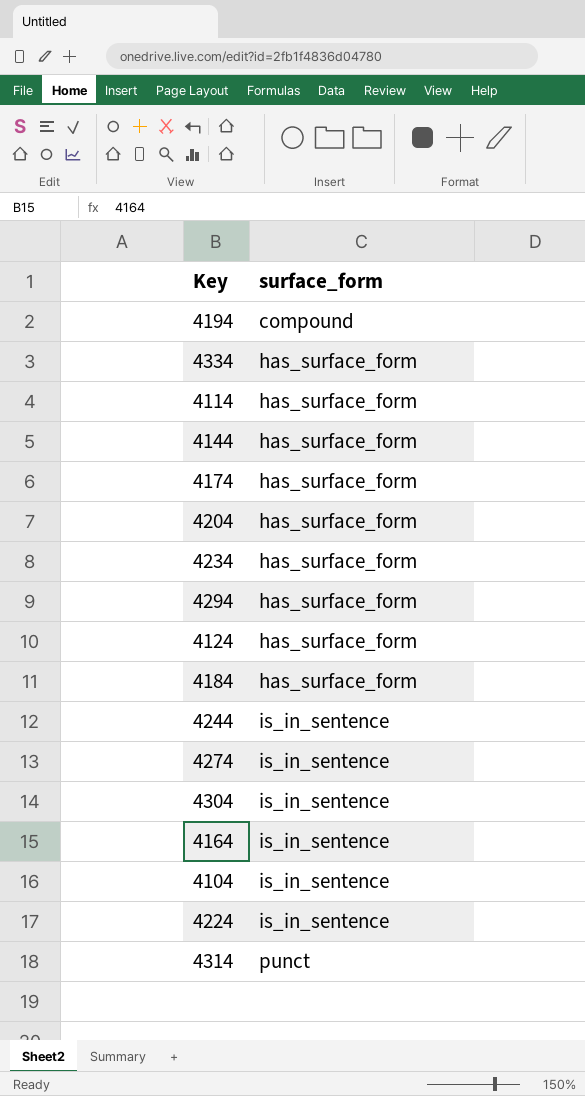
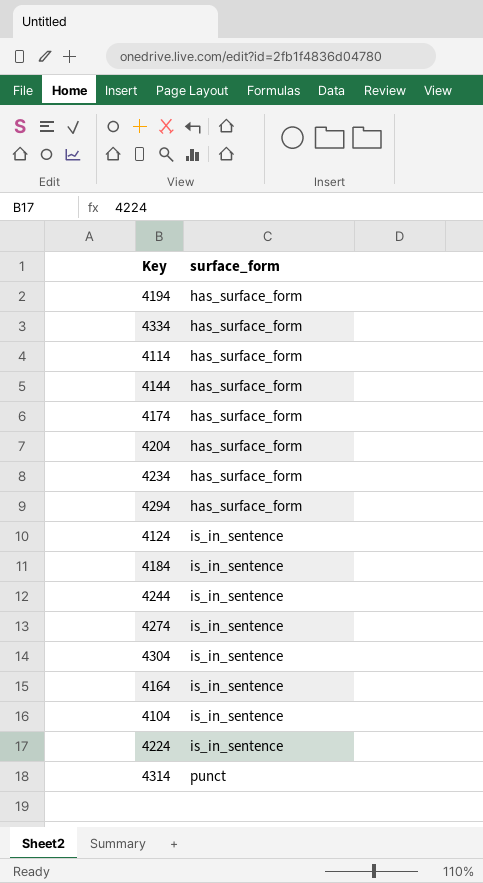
4194 | surface_form: compound -> has_surface_form
4124 | surface_form: has_surface_form -> is_in_sentence
4184 | surface_form: has_surface_form -> is_in_sentence

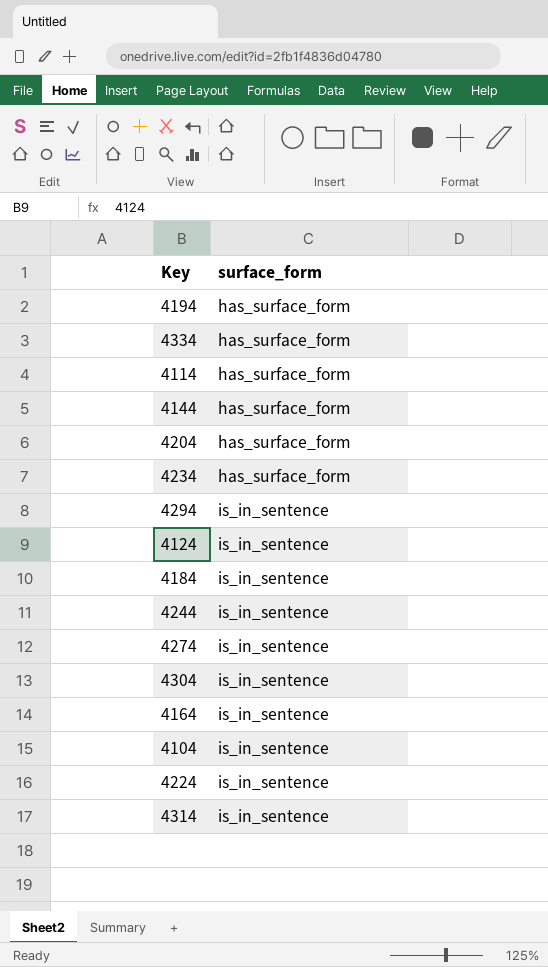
row 4174: has_surface_form -> none
4294 | surface_form: has_surface_form -> is_in_sentence
4314 | surface_form: punct -> is_in_sentence

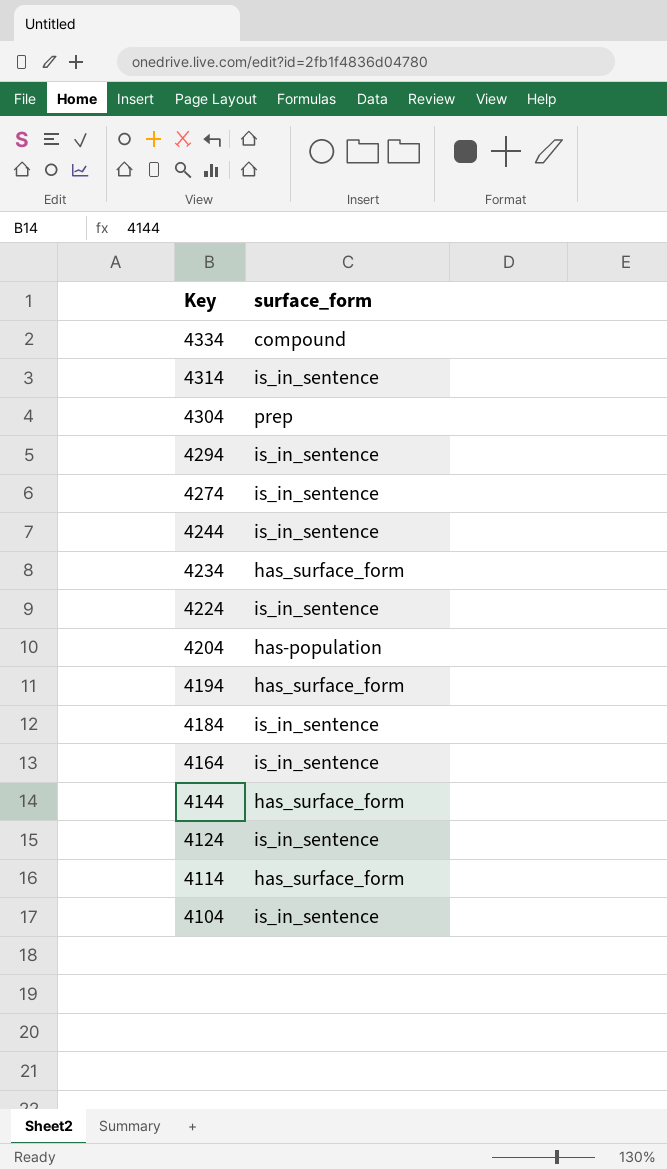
row order: surface_form ascending -> Key descending
4334 | surface_form: has_surface_form -> compound
4304 | surface_form: is_in_sentence -> prep
4204 | surface_form: has_surface_form -> has-population

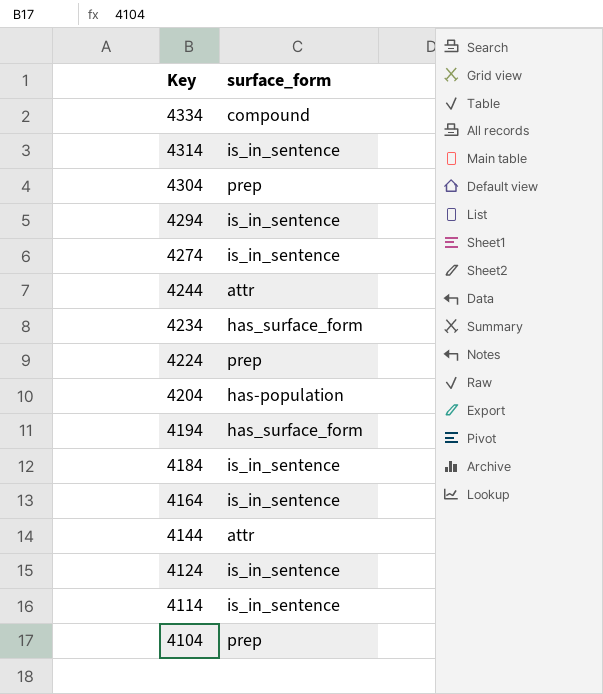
4244 | surface_form: is_in_sentence -> attr
4224 | surface_form: is_in_sentence -> prep
4144 | surface_form: has_surface_form -> attr
4114 | surface_form: has_surface_form -> is_in_sentence
4104 | surface_form: is_in_sentence -> prep

